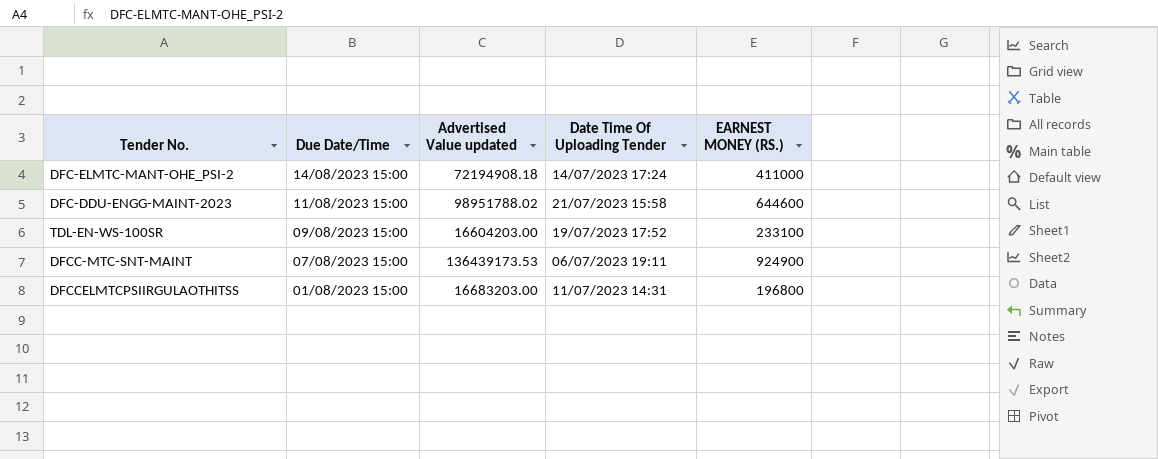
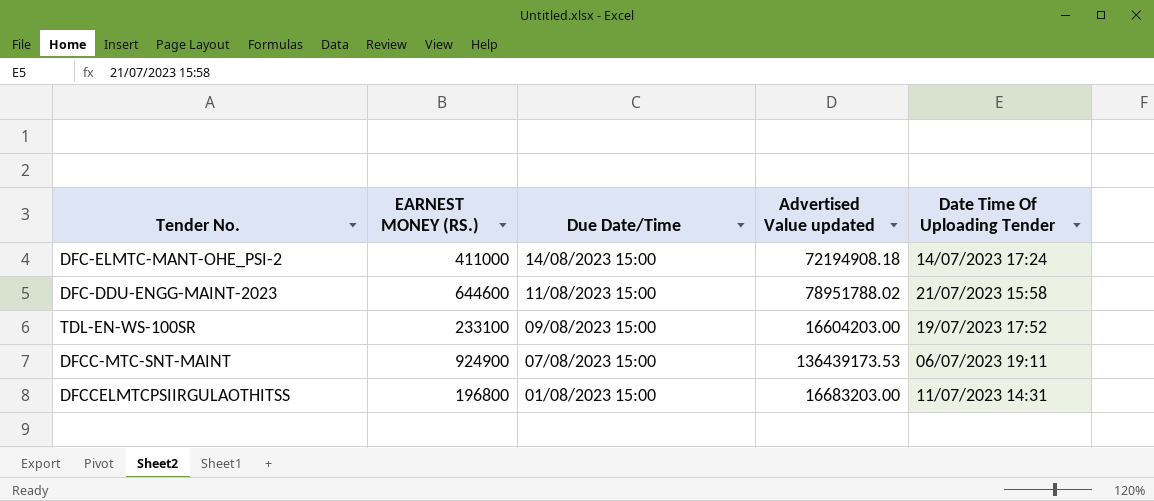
column EARNEST MONEY (RS.) | position: 5 -> 2
DFC-DDU-ENGG-MAINT-2023 | Advertised Value updated: 98951788.02 -> 78951788.02

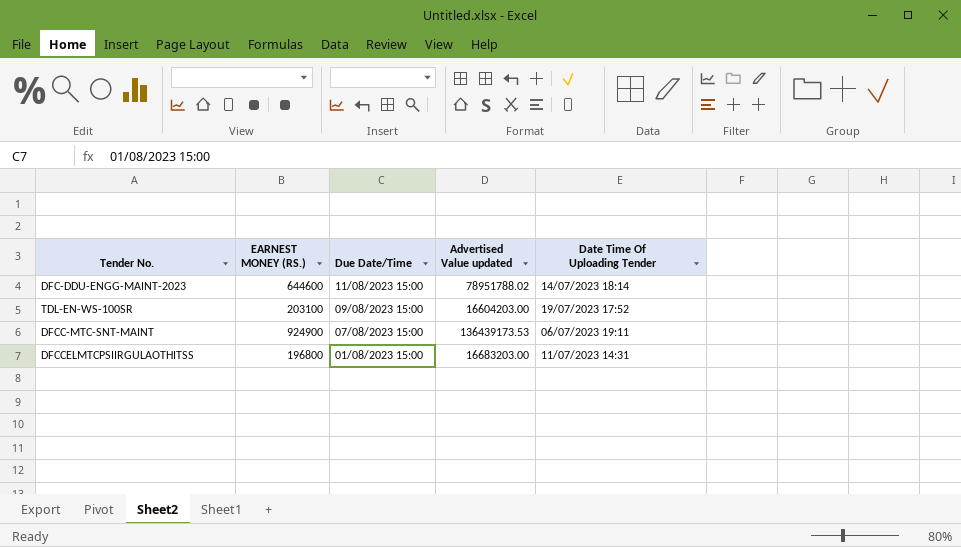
row DFC-ELMTC-MANT-OHE_PSI-2: 411000 | 14/08/2023 15:00 | 72194908.18 | 14/07/2023 17:24 -> none
DFC-DDU-ENGG-MAINT-2023 | Date Time Of Uploading Tender: 21/07/2023 15:58 -> 14/07/2023 18:14
TDL-EN-WS-100SR | EARNEST MONEY (RS.): 233100 -> 203100

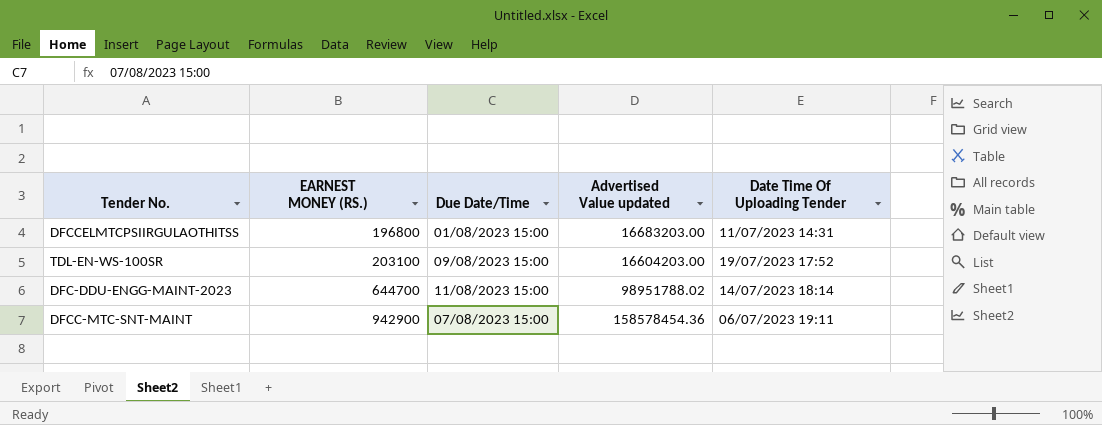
row order: Due Date/Time descending -> EARNEST MONEY (RS.) ascending
DFC-DDU-ENGG-MAINT-2023 | EARNEST MONEY (RS.): 644600 -> 644700
DFC-DDU-ENGG-MAINT-2023 | Advertised Value updated: 78951788.02 -> 98951788.02
DFCC-MTC-SNT-MAINT | EARNEST MONEY (RS.): 924900 -> 942900
DFCC-MTC-SNT-MAINT | Advertised Value updated: 136439173.53 -> 158578454.36

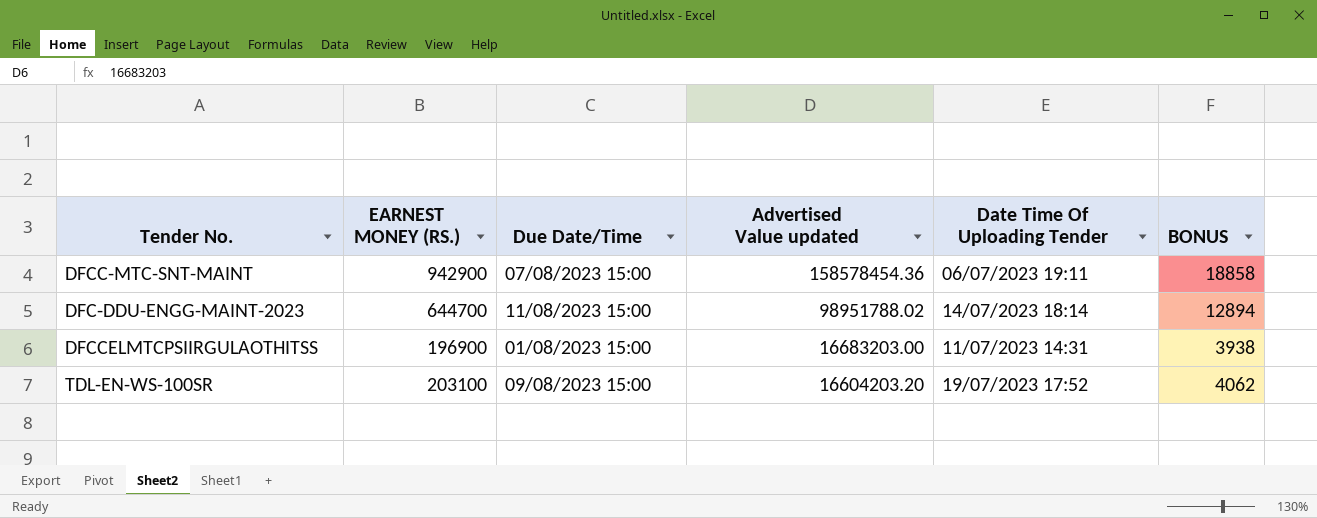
row order: EARNEST MONEY (RS.) ascending -> Advertised Value updated descending
column BONUS | formula: none -> [EARNEST MONEY (RS.)] * 0.02
DFCCELMTCPSIIRGULAOTHITSS | EARNEST MONEY (RS.): 196800 -> 196900
TDL-EN-WS-100SR | Advertised Value updated: 16604203.00 -> 16604203.20

